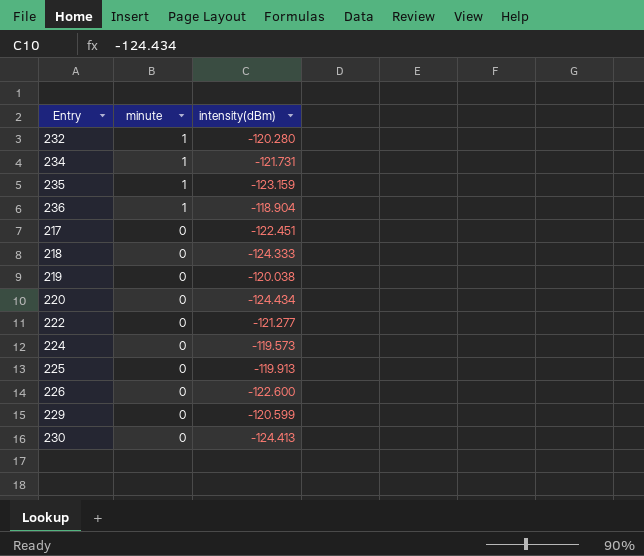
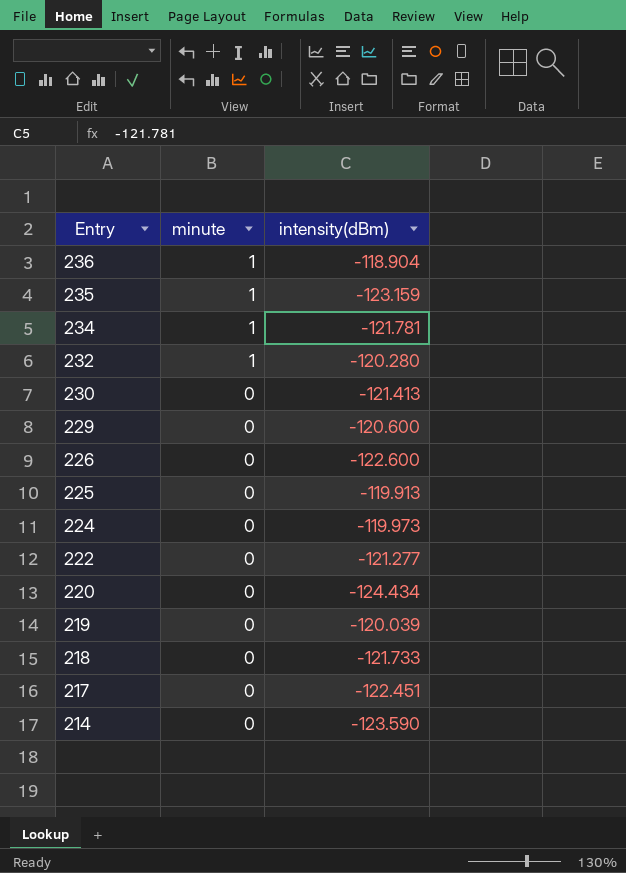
row order: minute descending -> Entry descending
234 | intensity(dBm): -121.731 -> -121.781
230 | intensity(dBm): -124.413 -> -121.413
229 | intensity(dBm): -120.599 -> -120.600
224 | intensity(dBm): -119.573 -> -119.973
219 | intensity(dBm): -120.038 -> -120.039
218 | intensity(dBm): -124.333 -> -121.733
row 214: none -> 0 | -123.590

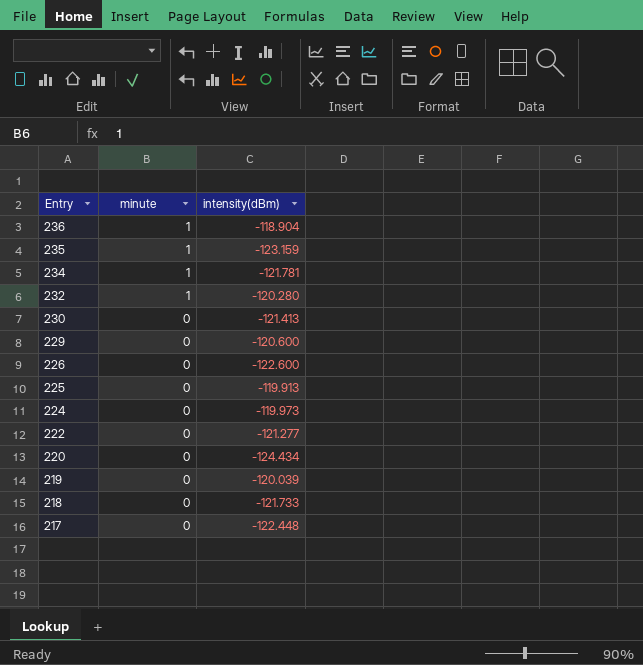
row 214: 0 | -123.590 -> none
217 | intensity(dBm): -122.451 -> -122.448

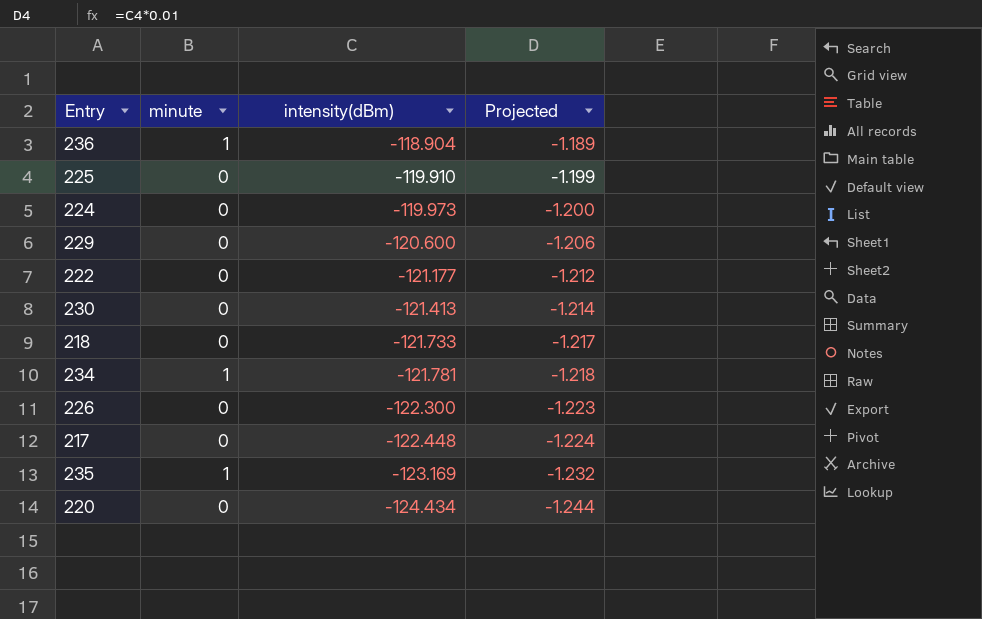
row order: Entry descending -> intensity(dBm) descending
column Projected | formula: none -> [intensity(dBm)] * 0.01
row 232: 1 | -120.280 -> none
row 219: 0 | -120.039 -> none
225 | intensity(dBm): -119.913 -> -119.910
222 | intensity(dBm): -121.277 -> -121.177
226 | intensity(dBm): -122.600 -> -122.300
235 | intensity(dBm): -123.159 -> -123.169

